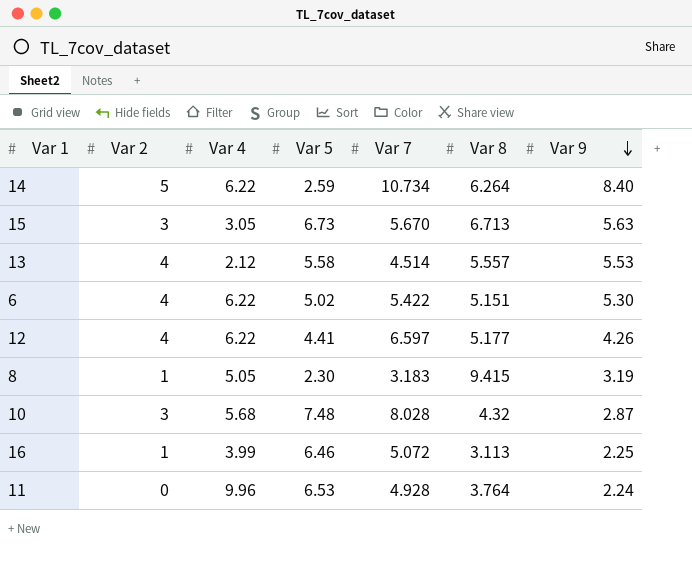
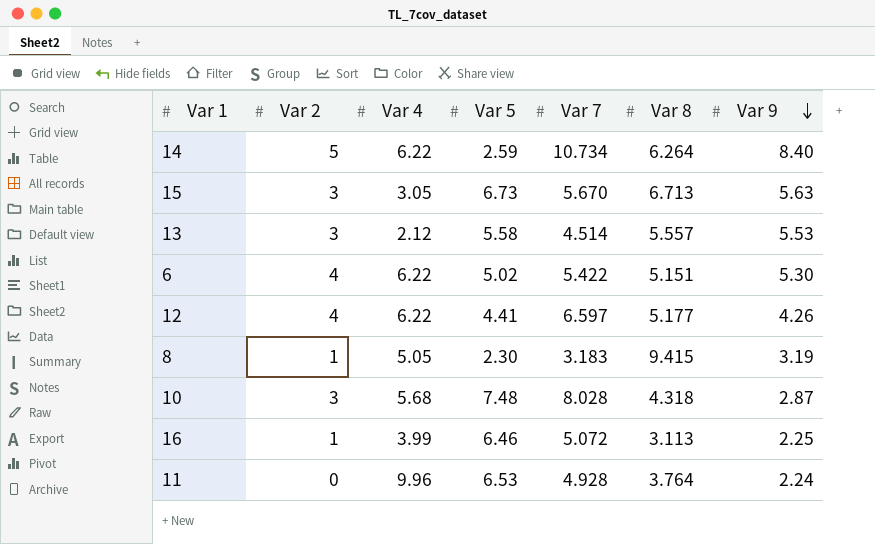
13 | Var 2: 4 -> 3
10 | Var 8: 4.32 -> 4.318

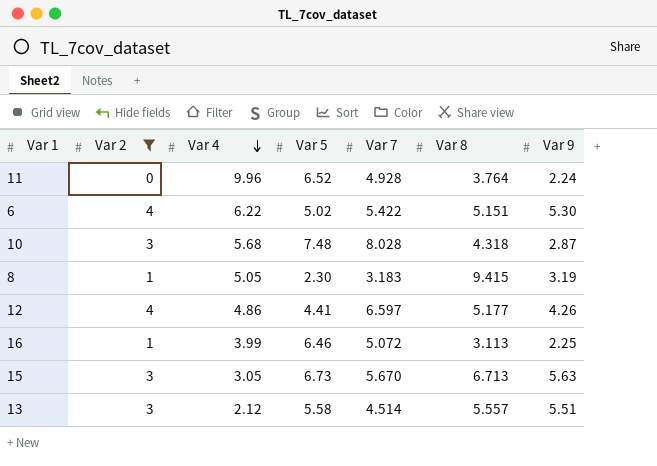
filter: none -> Var 2 != 5
row order: Var 9 descending -> Var 4 descending
11 | Var 5: 6.53 -> 6.52
12 | Var 4: 6.22 -> 4.86
13 | Var 9: 5.53 -> 5.51

